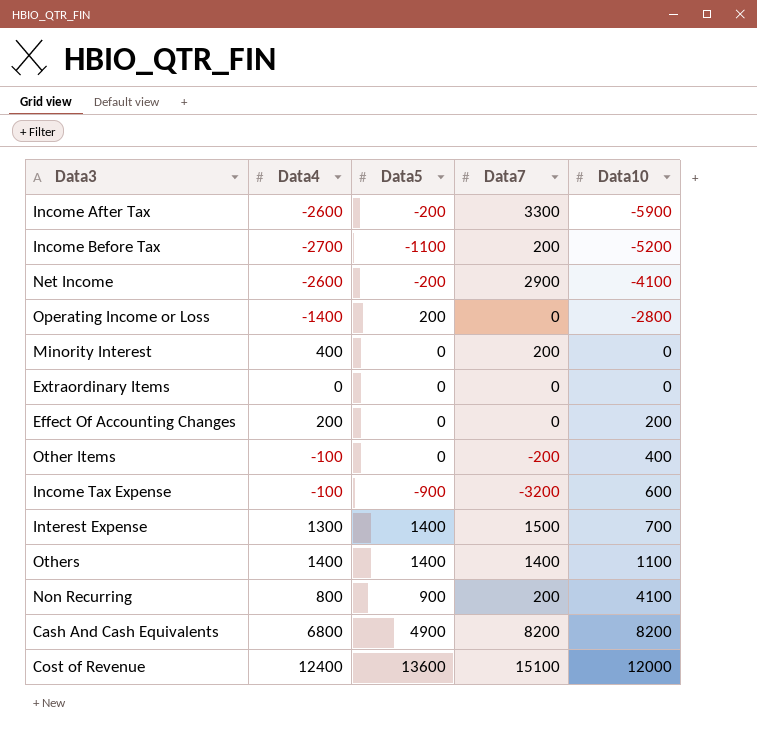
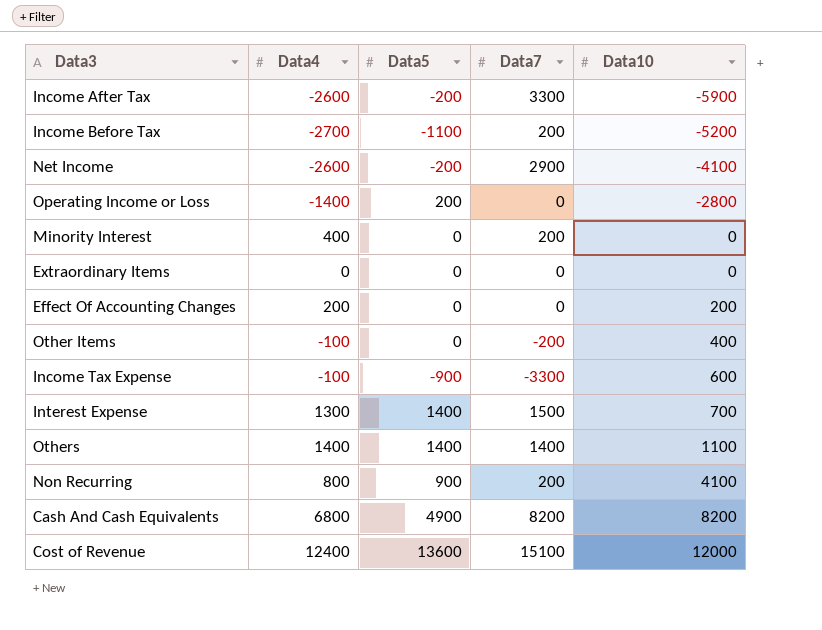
Income Tax Expense | Data7: -3200 -> -3300

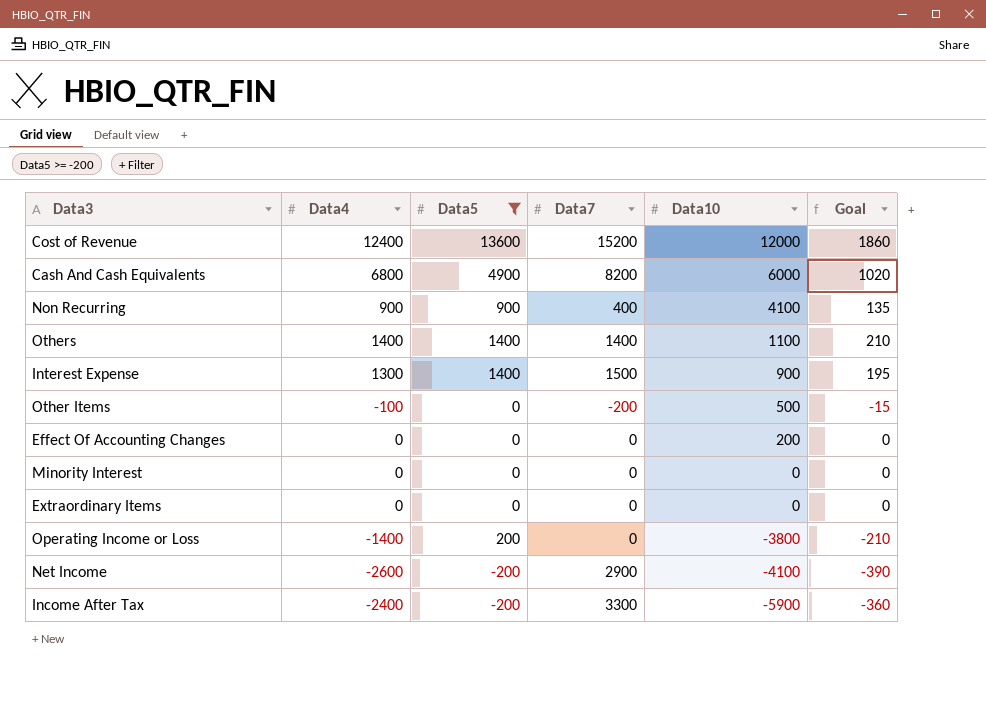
filter: none -> Data5 >= -200
row order: Data10 ascending -> Data10 descending
column Goal | formula: none -> [Data4] * 0.15
Cost of Revenue | Data7: 15100 -> 15200
Cash And Cash Equivalents | Data10: 8200 -> 6000
Non Recurring | Data4: 800 -> 900
Non Recurring | Data7: 200 -> 400
Interest Expense | Data10: 700 -> 900
Other Items | Data10: 400 -> 500
Effect Of Accounting Changes | Data4: 200 -> 0
Minority Interest | Data4: 400 -> 0
Minority Interest | Data7: 200 -> 0
Operating Income or Loss | Data10: -2800 -> -3800
Income After Tax | Data4: -2600 -> -2400

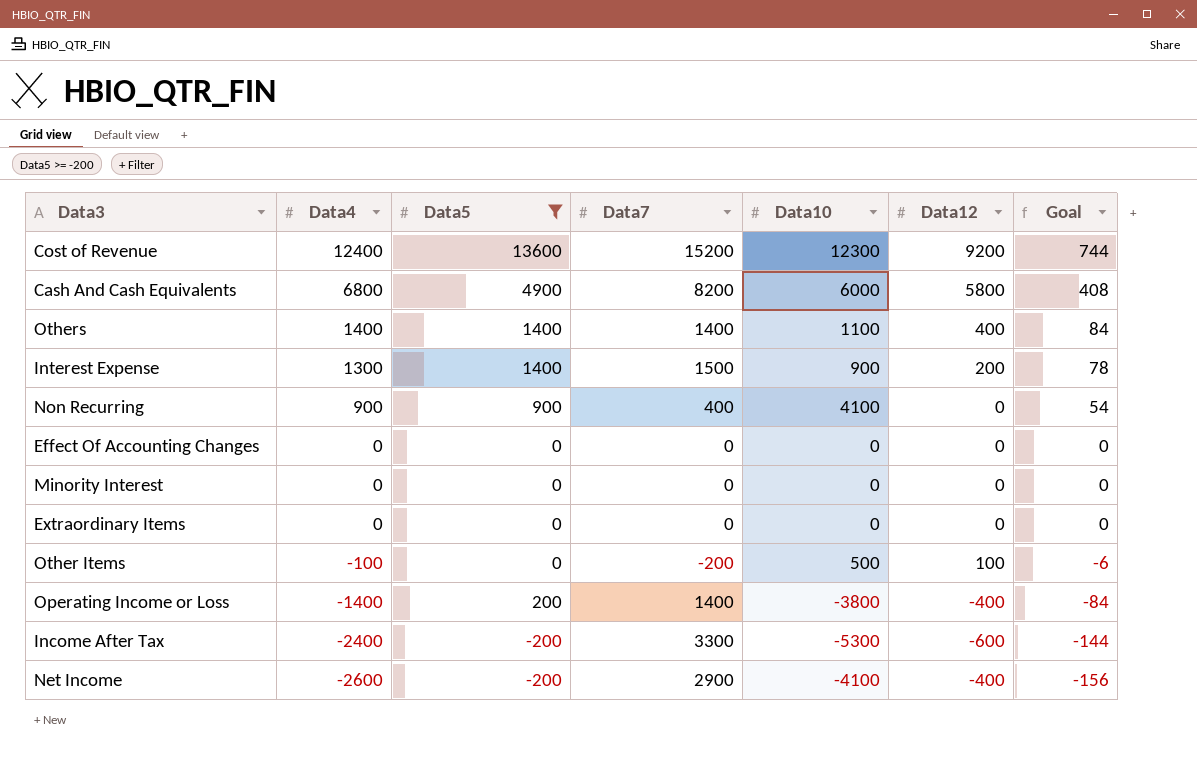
row order: Data10 descending -> Data4 descending
column Data12 | position: none -> 6
column Goal | formula: [Data4] * 0.15 -> [Data4] * 0.06
Cost of Revenue | Data10: 12000 -> 12300
Effect Of Accounting Changes | Data10: 200 -> 0
Operating Income or Loss | Data7: 0 -> 1400
Income After Tax | Data10: -5900 -> -5300

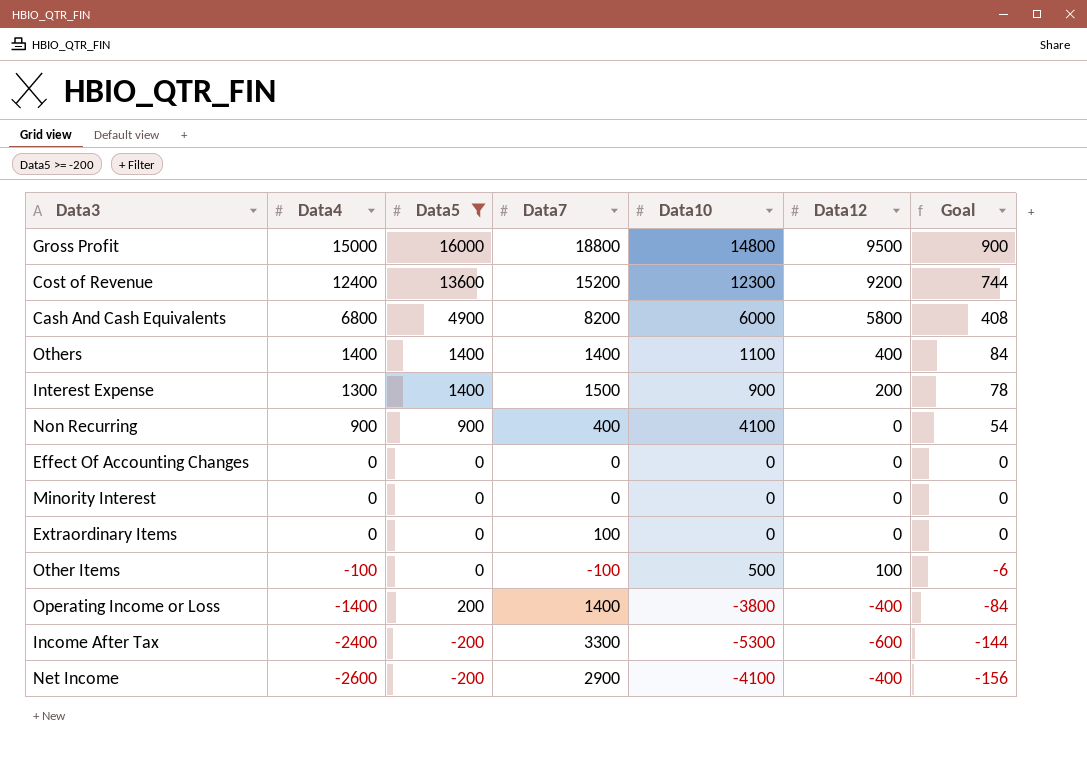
row Gross Profit: none -> 15000 | 16000 | 18800 | 14800 | 9500 | 900
Extraordinary Items | Data7: 0 -> 100
Other Items | Data7: -200 -> -100

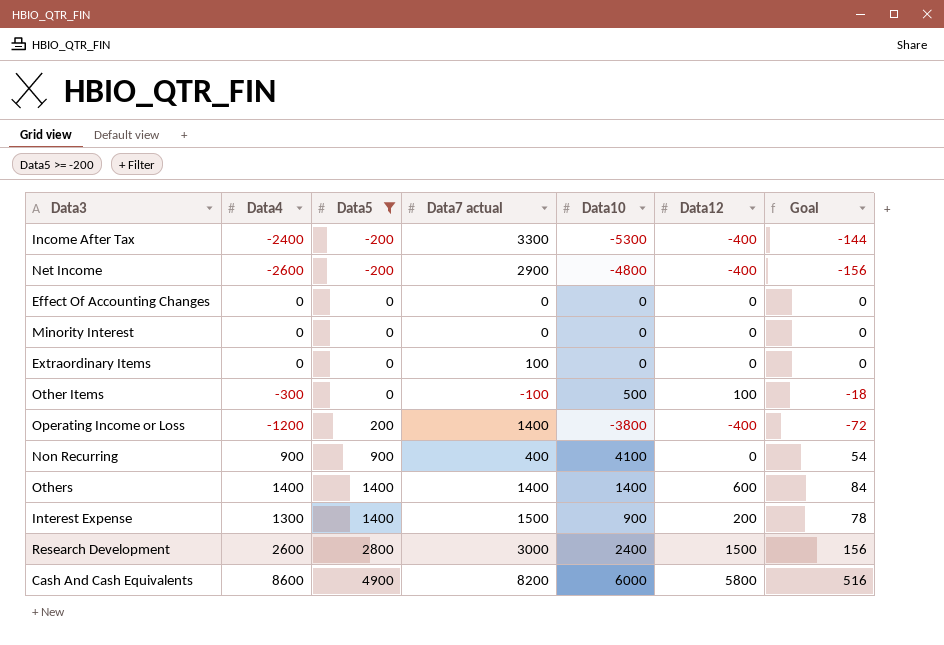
row order: Data4 descending -> Data5 ascending
column name: Data7 -> Data7 actual
row Gross Profit: 15000 | 16000 | 18800 | 14800 | 9500 | 900 -> none
row Cost of Revenue: 12400 | 13600 | 15200 | 12300 | 9200 | 744 -> none
Income After Tax | Data12: -600 -> -400
Net Income | Data10: -4100 -> -4800
Other Items | Data4: -100 -> -300
Other Items | Goal: -6 -> -18
Operating Income or Loss | Data4: -1400 -> -1200
Operating Income or Loss | Goal: -84 -> -72
Others | Data10: 1100 -> 1400
Others | Data12: 400 -> 600
row Research Development: none -> 2600 | 2800 | 3000 | 2400 | 1500 | 156
Cash And Cash Equivalents | Data4: 6800 -> 8600
Cash And Cash Equivalents | Goal: 408 -> 516

